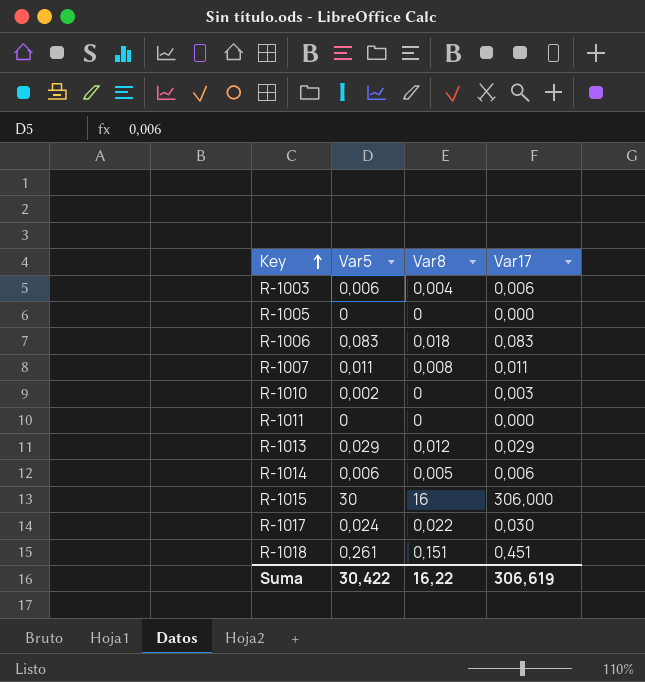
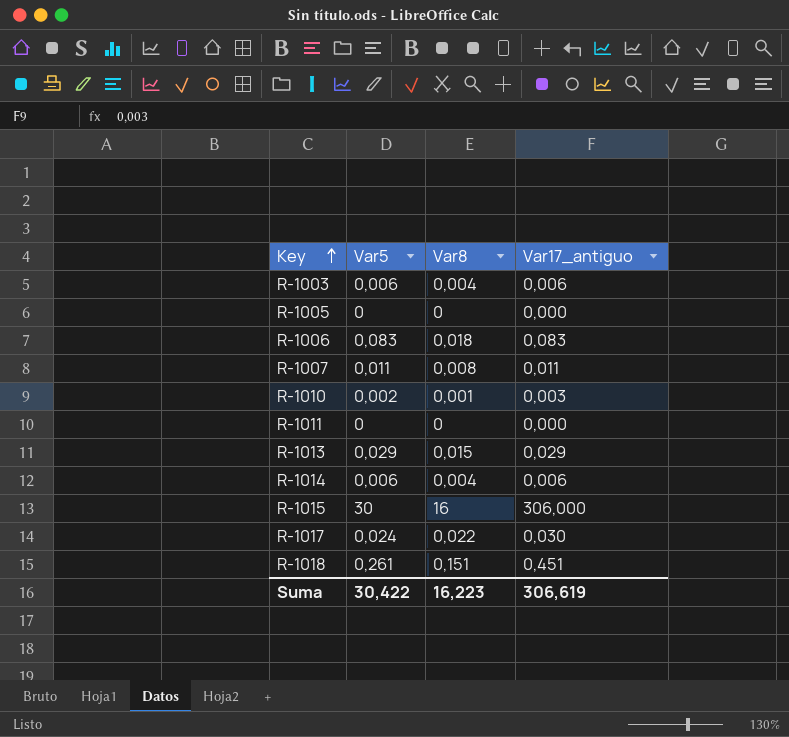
column name: Var17 -> Var17_antiguo
R-1010 | Var8: 0 -> 0,001
R-1013 | Var8: 0,012 -> 0,015
R-1014 | Var8: 0,005 -> 0,004
Suma | Var8: 16,22 -> 16,223

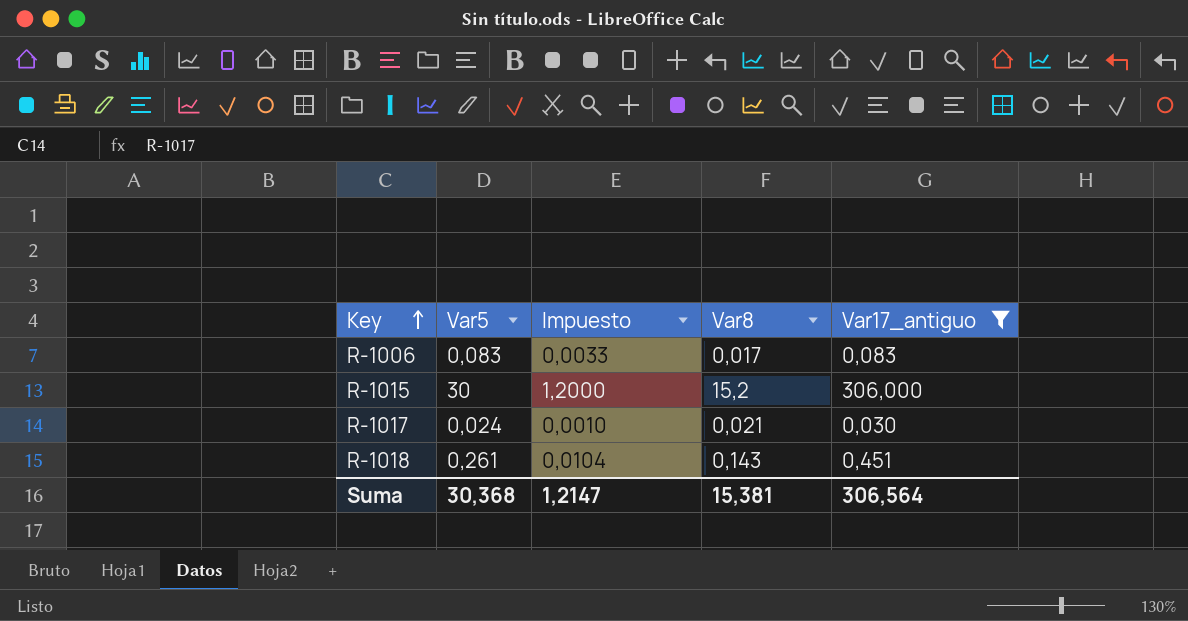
filter: none -> Var17_antiguo >= 0,030
column Impuesto | formula: none -> [Var5] * 0,04
R-1006 | Var8: 0,018 -> 0,017
R-1015 | Var8: 16 -> 15,2
R-1017 | Var8: 0,022 -> 0,021
R-1018 | Var8: 0,151 -> 0,143
Suma | Var5: 30,422 -> 30,368
Suma | Var8: 16,223 -> 15,381
Suma | Var17_antiguo: 306,619 -> 306,564

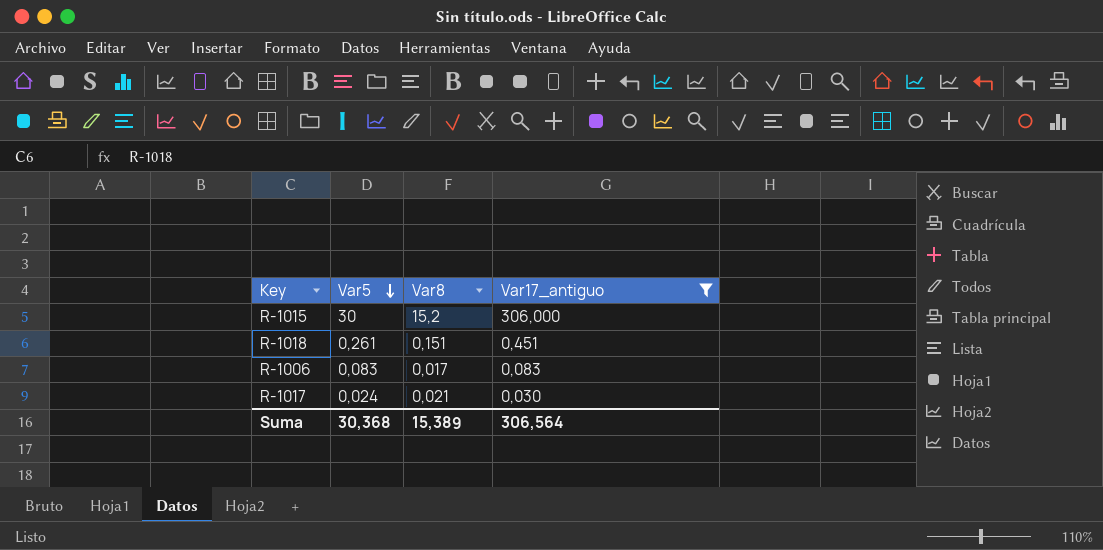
row order: Key ascending -> Var5 descending
column Impuesto | formula: [Var5] * 0,04 -> none
R-1018 | Var8: 0,143 -> 0,151
Suma | Var8: 15,381 -> 15,389

